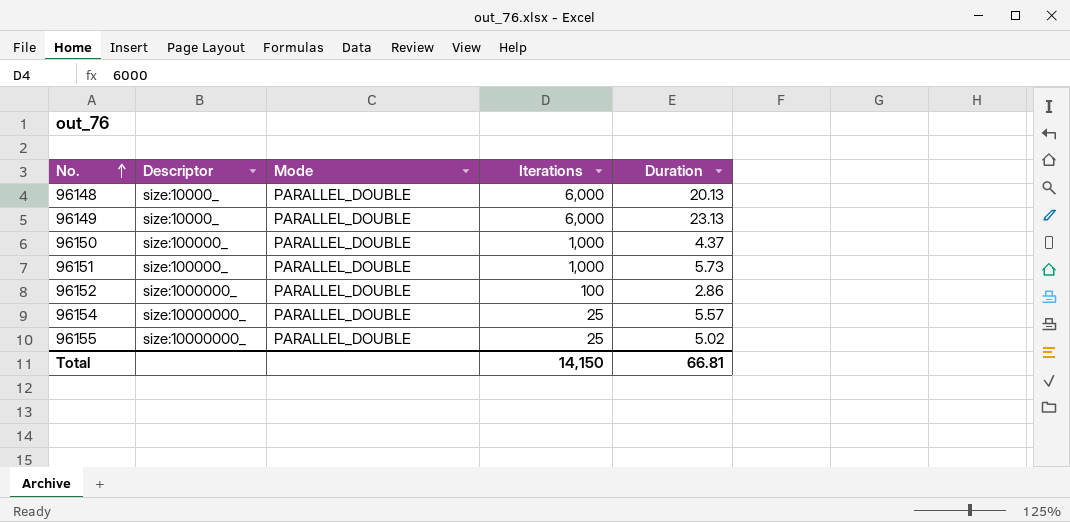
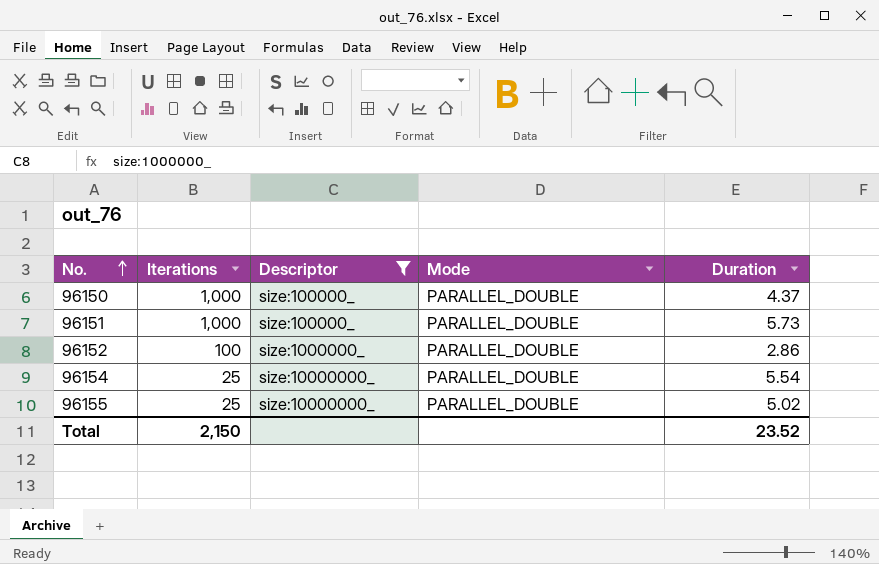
filter: none -> Descriptor != size:10000_
column Iterations | position: 4 -> 2
96154 | Duration: 5.57 -> 5.54
Total | Iterations: 14,150 -> 2,150
Total | Duration: 66.81 -> 23.52

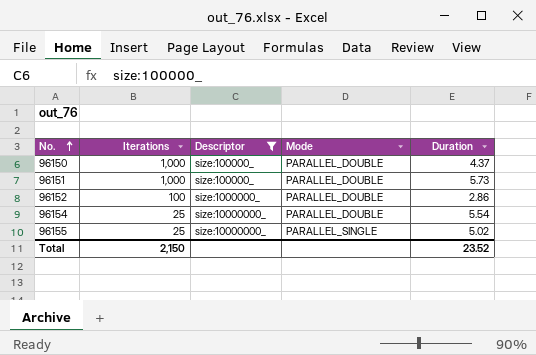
96155 | Mode: PARALLEL_DOUBLE -> PARALLEL_SINGLE

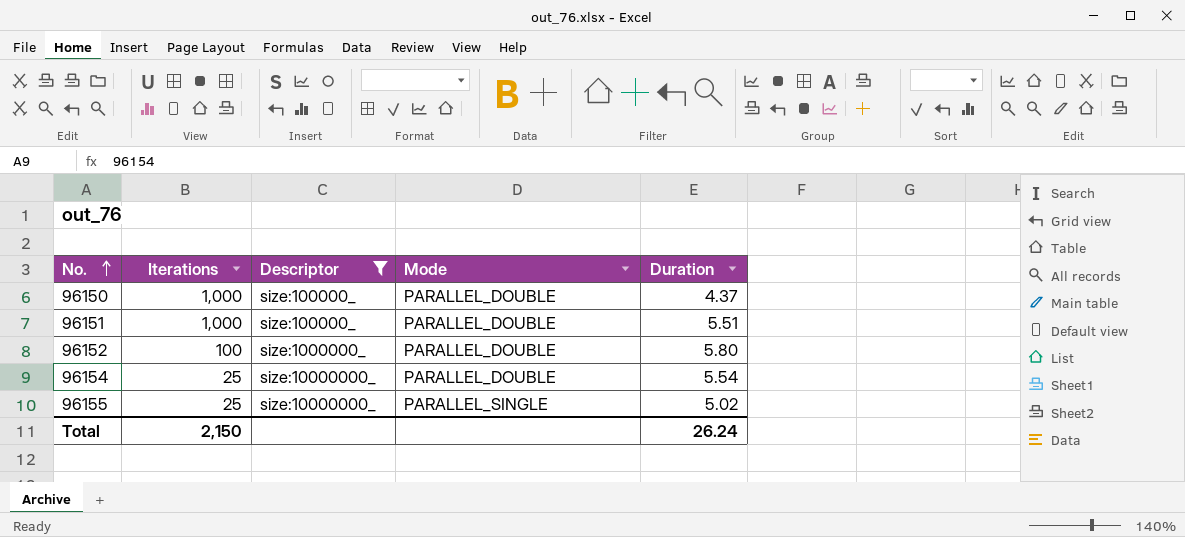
96151 | Duration: 5.73 -> 5.51
96152 | Duration: 2.86 -> 5.80
Total | Duration: 23.52 -> 26.24

